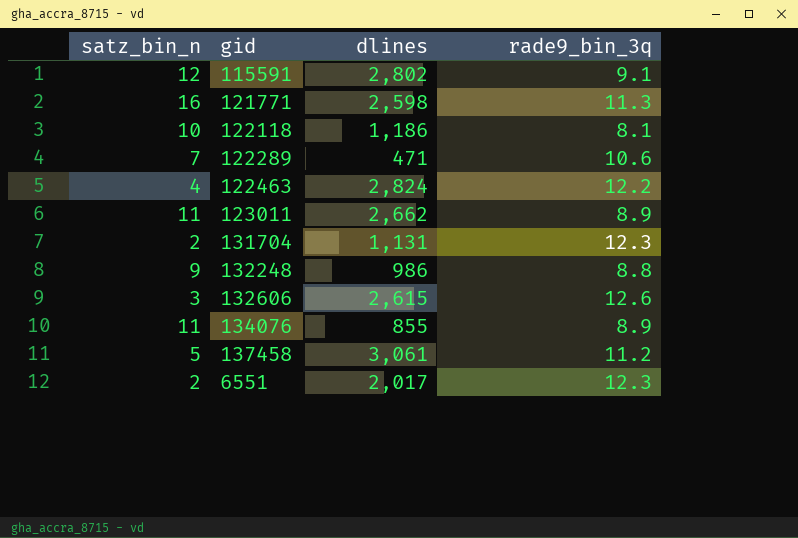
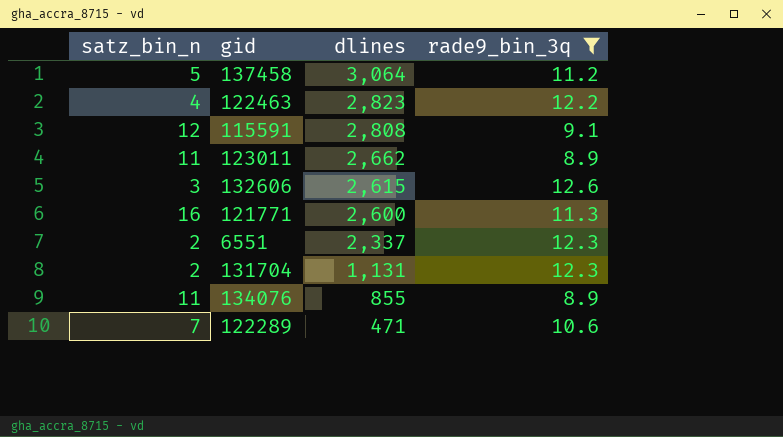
filter: none -> rade9_bin_3q >= 8.9
row order: none -> dlines descending
137458 | dlines: 3,061 -> 3,064
122463 | dlines: 2,824 -> 2,823
115591 | dlines: 2,802 -> 2,808
121771 | dlines: 2,598 -> 2,600
6551 | dlines: 2,017 -> 2,337

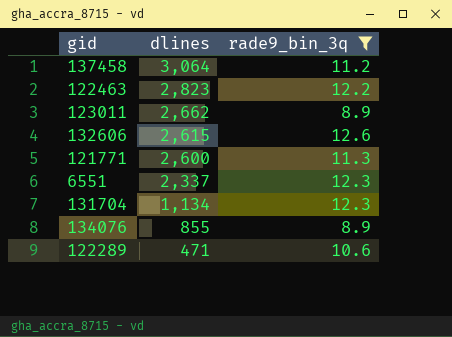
column satz_bin_n | position: 1 -> none
row 115591: 12 | 2,808 | 9.1 -> none
131704 | dlines: 1,131 -> 1,134

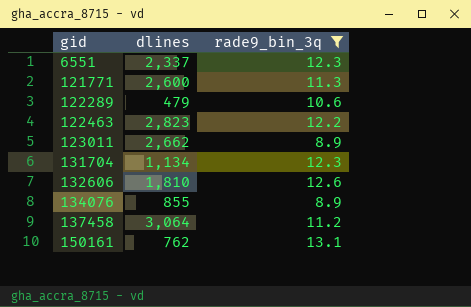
row order: dlines descending -> gid ascending
122289 | dlines: 471 -> 479
132606 | dlines: 2,615 -> 1,810
row 150161: none -> 762 | 13.1

